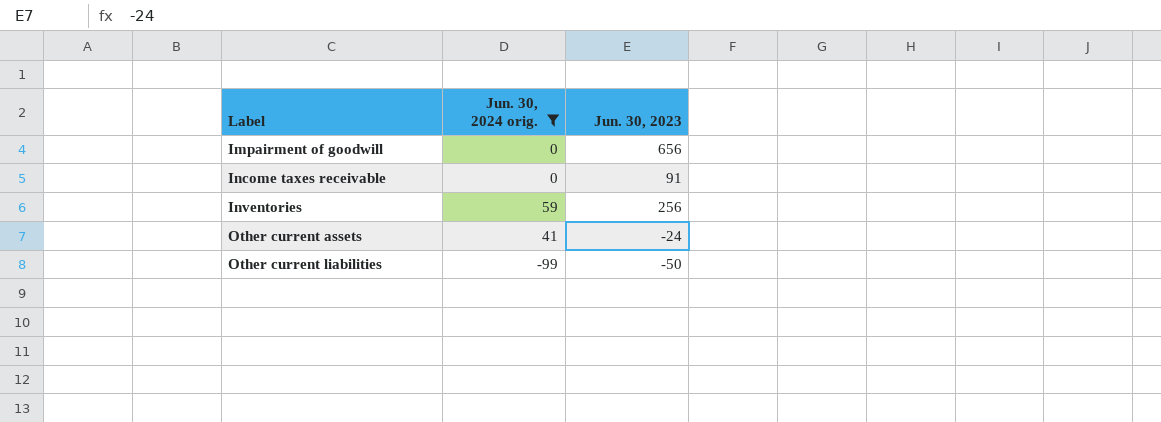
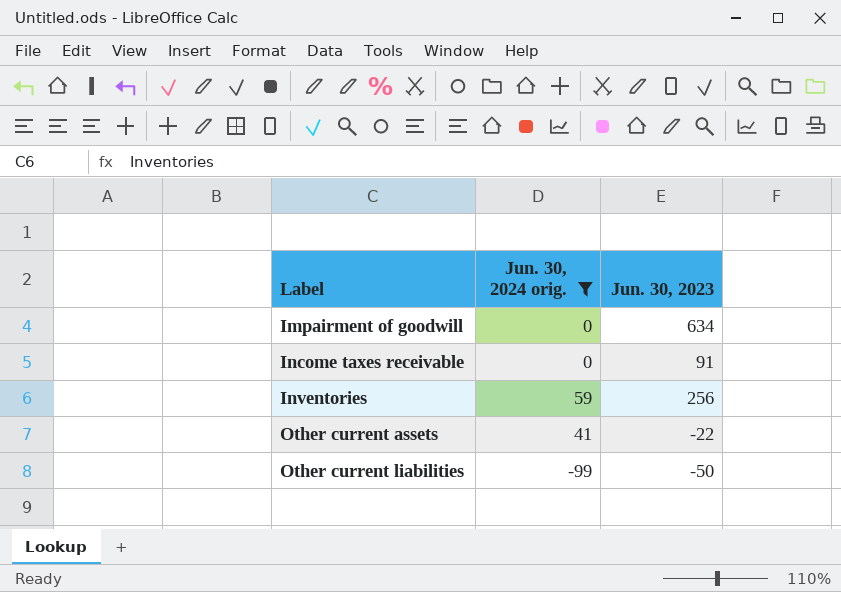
Impairment of goodwill | Jun. 30, 2023: 656 -> 634
Other current assets | Jun. 30, 2023: -24 -> -22

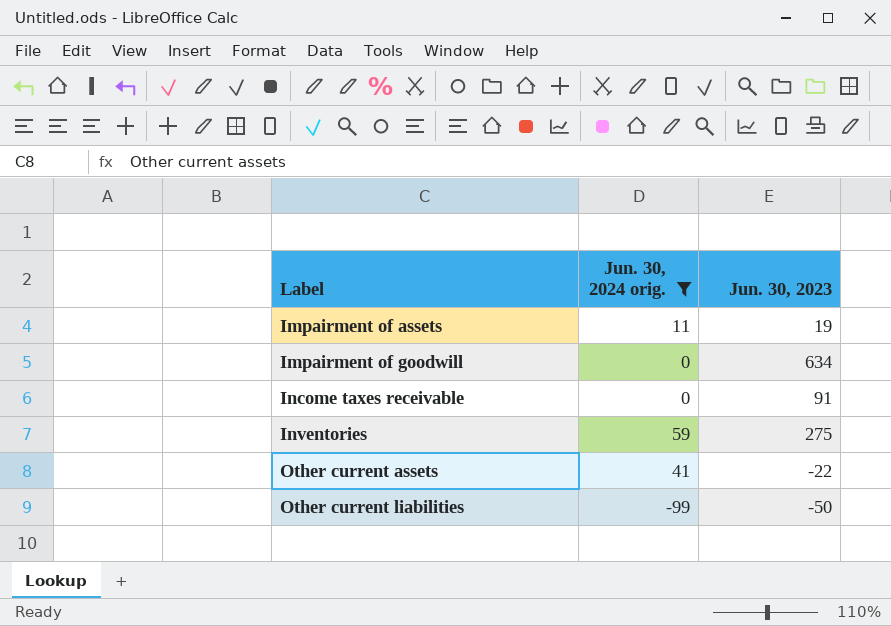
row Impairment of assets: none -> 11 | 19
Inventories | Jun. 30, 2023: 256 -> 275

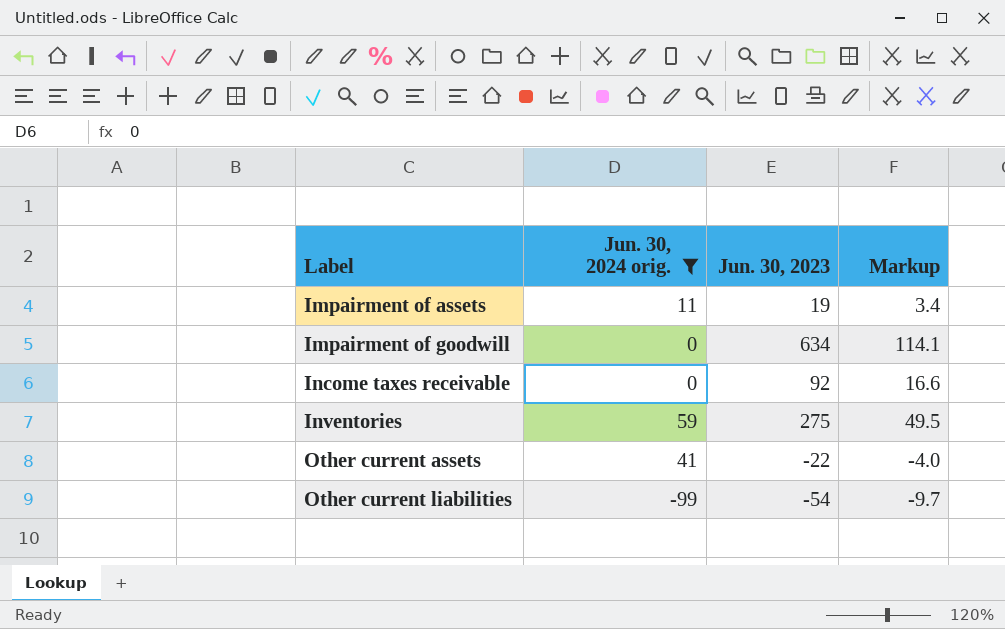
column Markup | formula: none -> [Jun. 30, 2023] * 0.18
Income taxes receivable | Jun. 30, 2023: 91 -> 92
Other current liabilities | Jun. 30, 2023: -50 -> -54

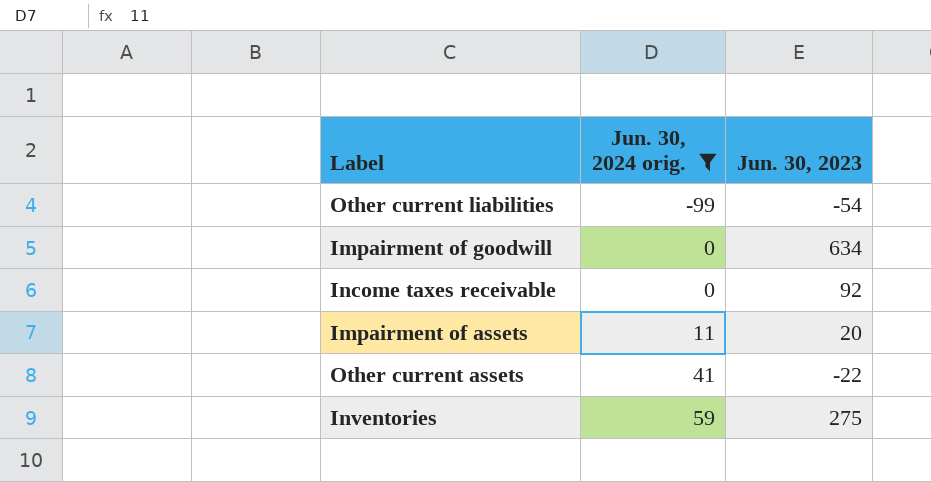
row order: Label ascending -> Jun. 30, 2024 orig. ascending
column Markup | formula: [Jun. 30, 2023] * 0.18 -> none
Impairment of assets | Jun. 30, 2023: 19 -> 20

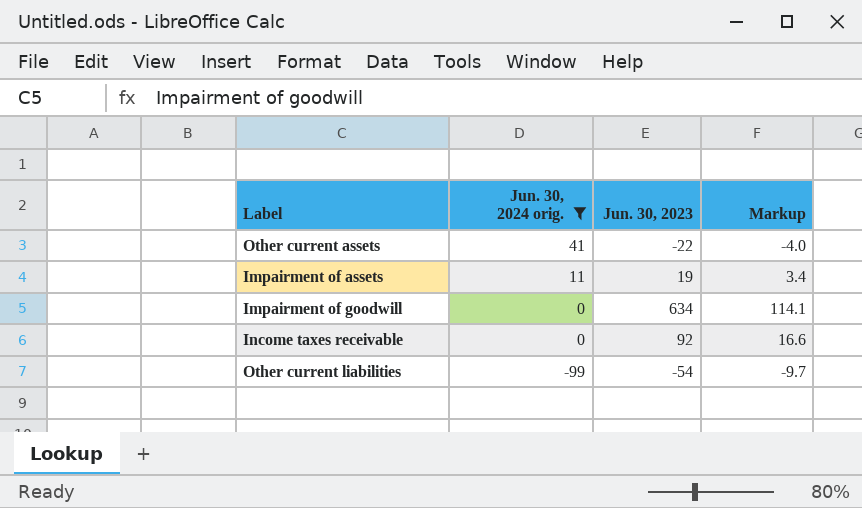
row order: Jun. 30, 2024 orig. ascending -> Jun. 30, 2024 orig. descending
column Markup | formula: none -> [Jun. 30, 2023] * 0.18
row Inventories: 59 | 275 -> none
Impairment of assets | Jun. 30, 2023: 20 -> 19

